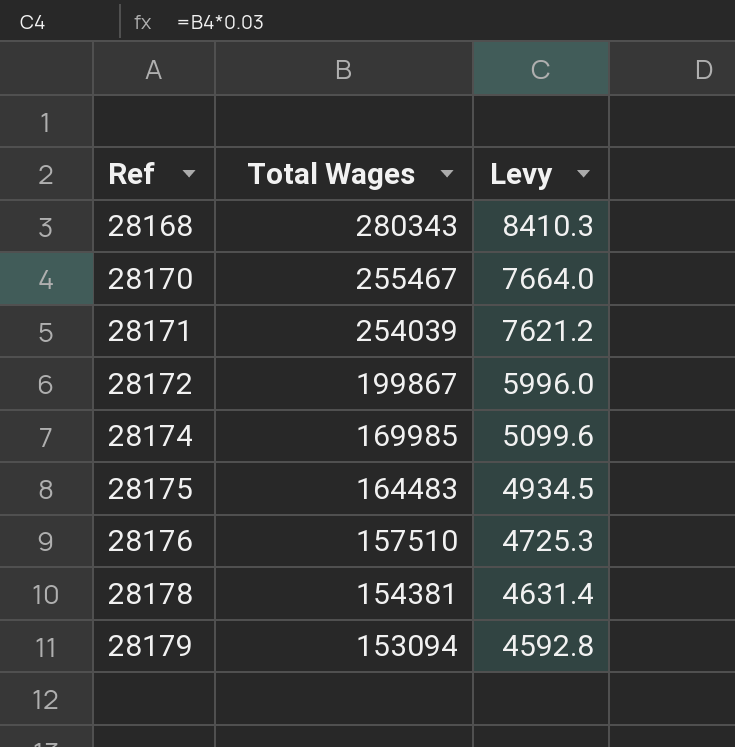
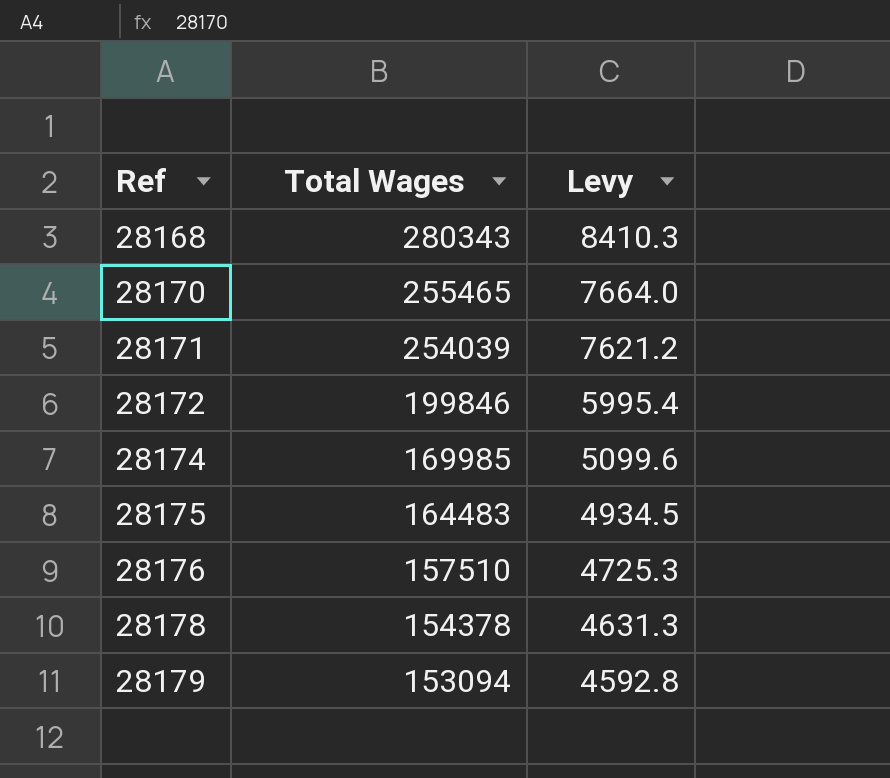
28170 | Total Wages: 255467 -> 255465
28172 | Total Wages: 199867 -> 199846
28172 | Levy: 5996.0 -> 5995.4
28178 | Total Wages: 154381 -> 154378
28178 | Levy: 4631.4 -> 4631.3

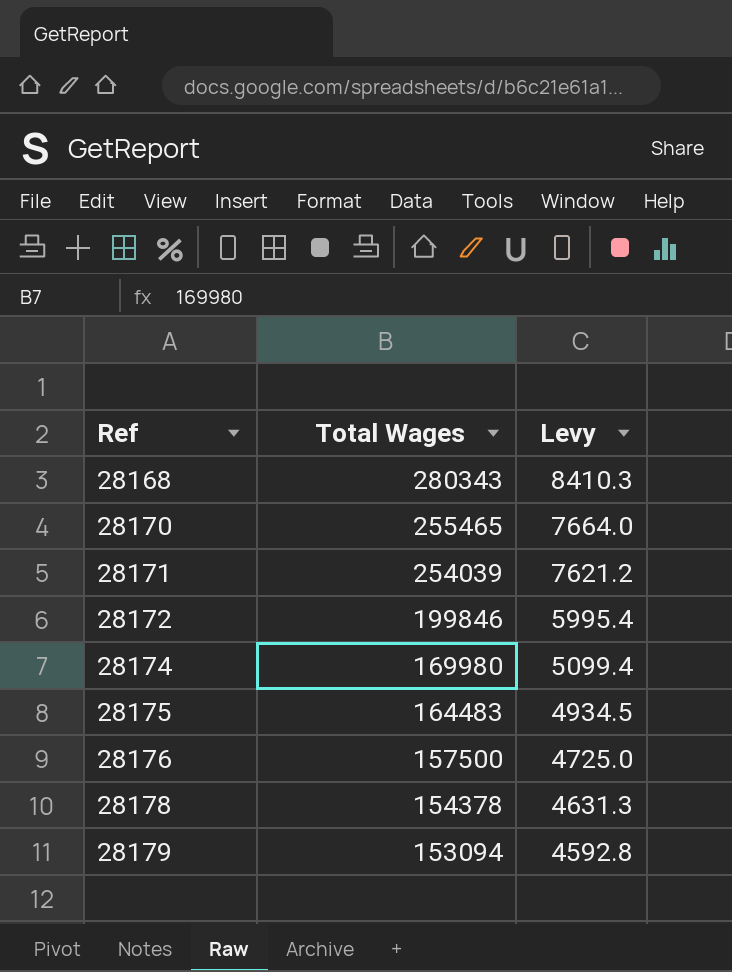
28174 | Total Wages: 169985 -> 169980
28174 | Levy: 5099.6 -> 5099.4
28176 | Total Wages: 157510 -> 157500
28176 | Levy: 4725.3 -> 4725.0

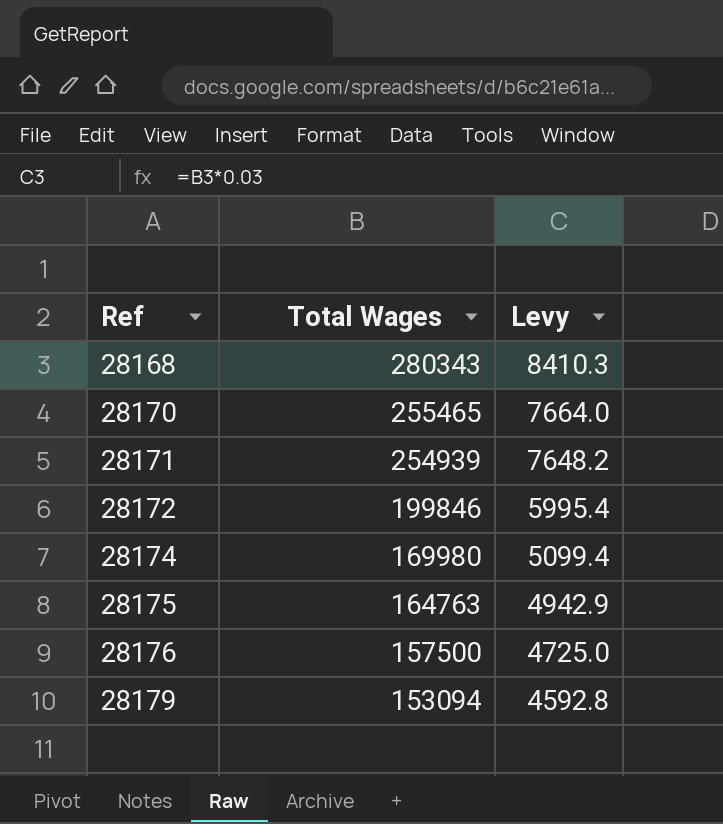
row 28178: 154378 | 4631.3 -> none
28171 | Total Wages: 254039 -> 254939
28171 | Levy: 7621.2 -> 7648.2
28175 | Total Wages: 164483 -> 164763
28175 | Levy: 4934.5 -> 4942.9

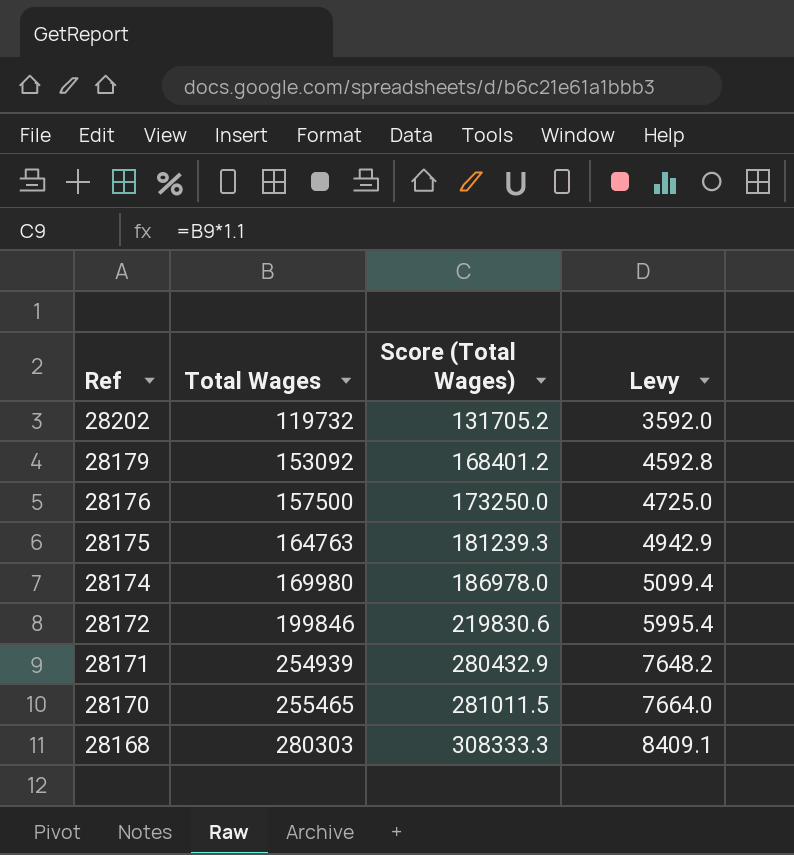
row order: Ref ascending -> Ref descending
column Score (Total Wages) | formula: none -> [Total Wages] * 1.1
row 28202: none -> 119732 | 131705.2 | 3592.0
28179 | Total Wages: 153094 -> 153092
28168 | Total Wages: 280343 -> 280303
28168 | Levy: 8410.3 -> 8409.1

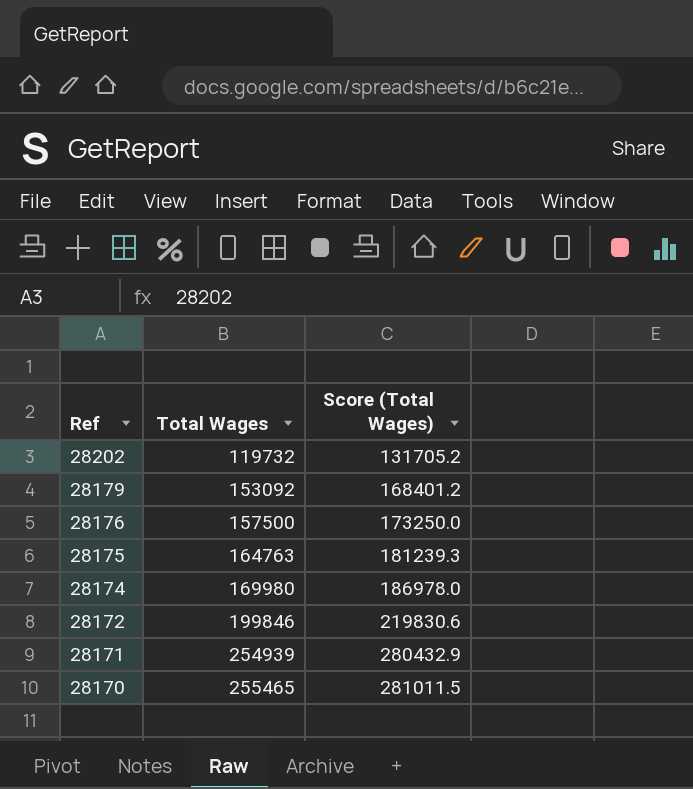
column Levy | formula: [Total Wages] * 0.03 -> none
row 28168: 280303 | 308333.3 | 8409.1 -> none

